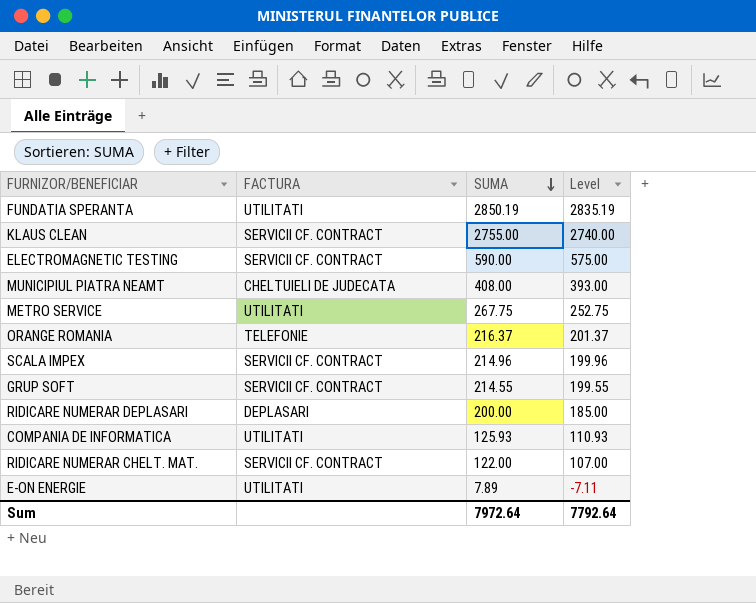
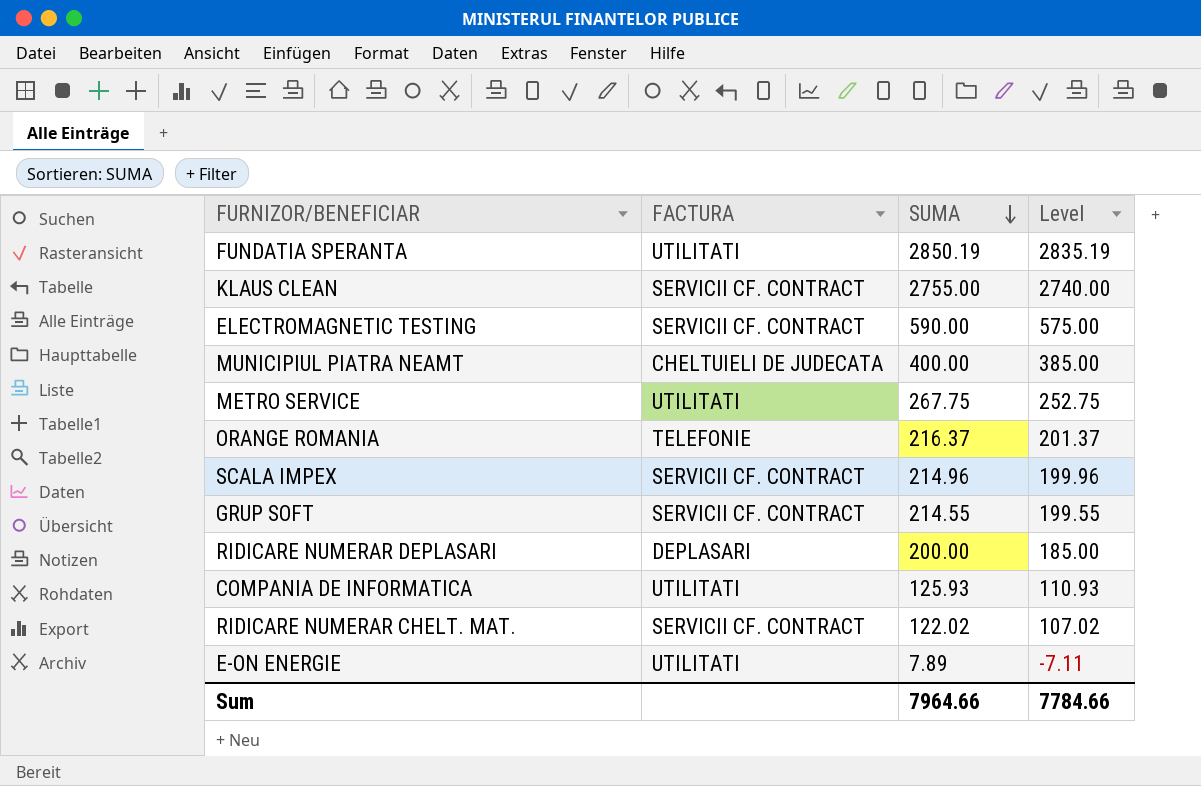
MUNICIPIUL PIATRA NEAMT | SUMA: 408.00 -> 400.00
MUNICIPIUL PIATRA NEAMT | Level: 393.00 -> 385.00
RIDICARE NUMERAR CHELT. MAT. | SUMA: 122.00 -> 122.02
RIDICARE NUMERAR CHELT. MAT. | Level: 107.00 -> 107.02
Sum | SUMA: 7972.64 -> 7964.66
Sum | Level: 7792.64 -> 7784.66

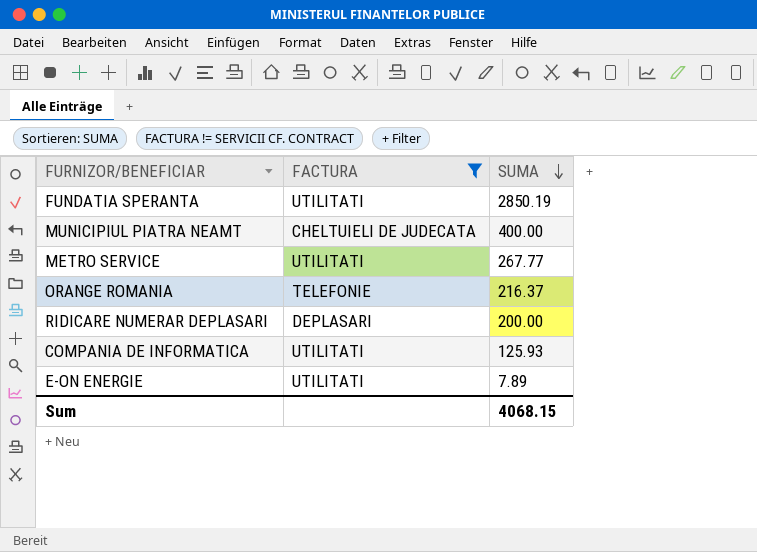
filter: none -> FACTURA != SERVICII CF. CONTRACT
column Level | formula: [SUMA] - 15 -> none
METRO SERVICE | SUMA: 267.75 -> 267.77
Sum | SUMA: 7964.66 -> 4068.15

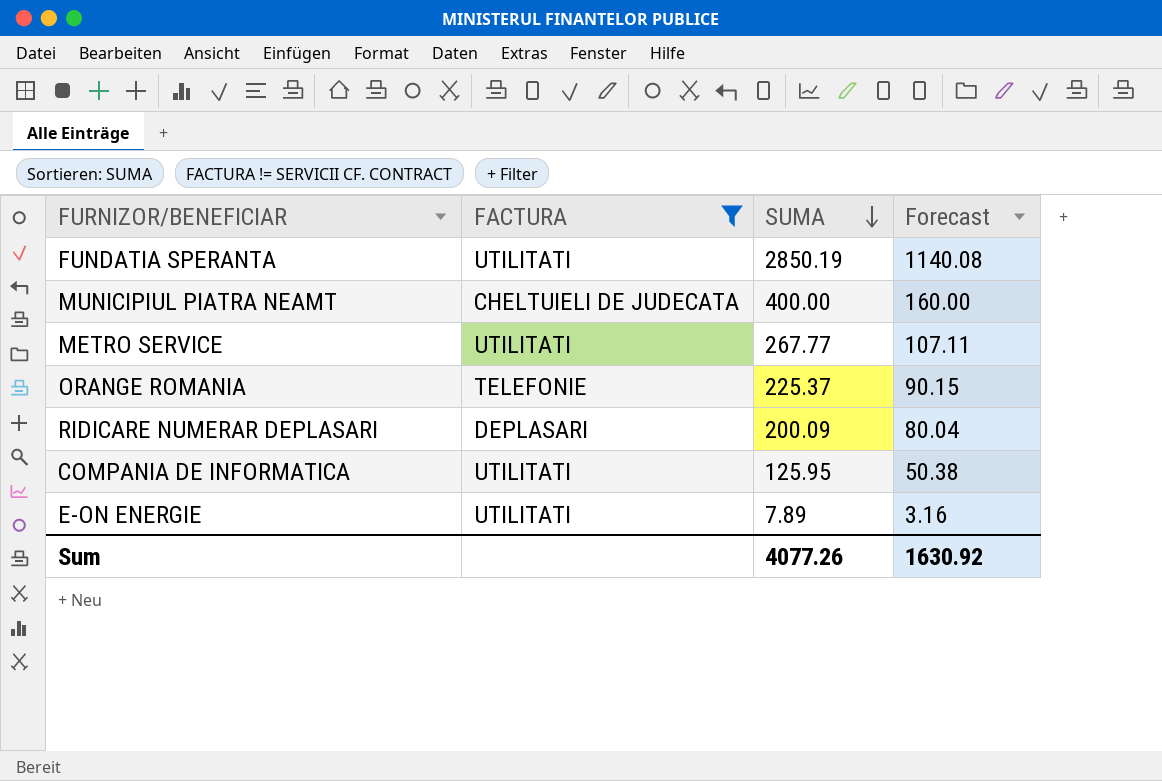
column Forecast | formula: none -> [SUMA] * 0.4
ORANGE ROMANIA | SUMA: 216.37 -> 225.37
RIDICARE NUMERAR DEPLASARI | SUMA: 200.00 -> 200.09
COMPANIA DE INFORMATICA | SUMA: 125.93 -> 125.95
Sum | SUMA: 4068.15 -> 4077.26

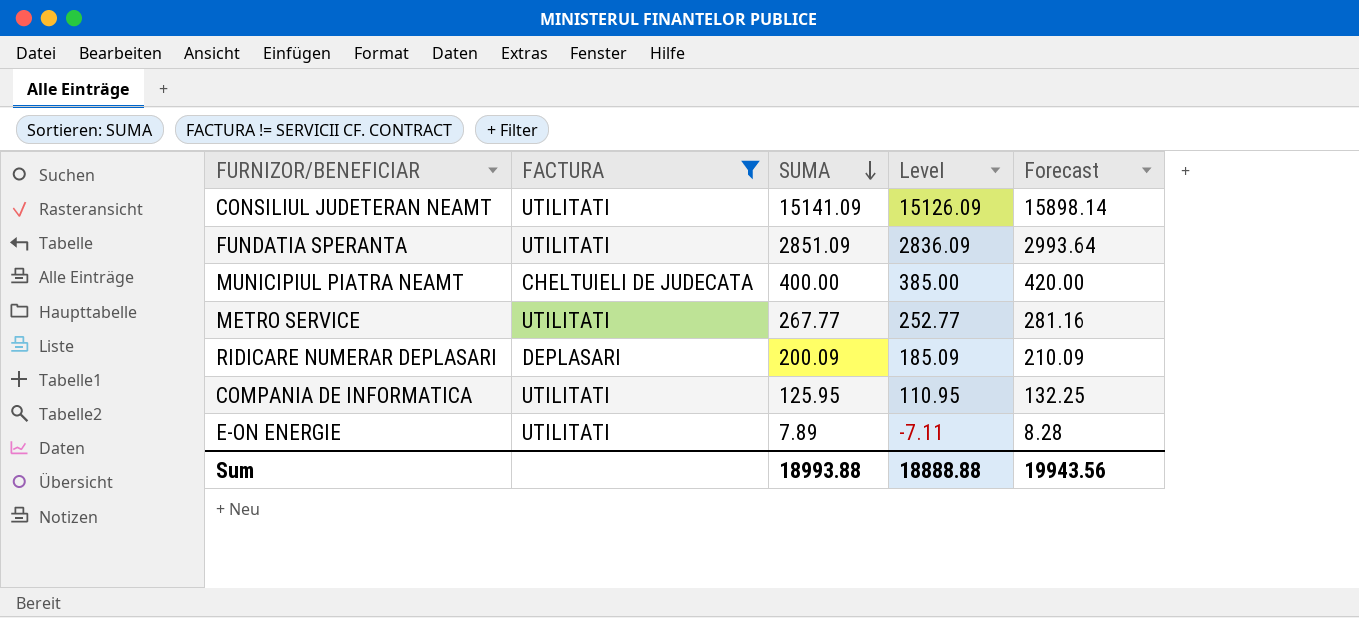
column Level | formula: none -> [SUMA] - 15
column Forecast | formula: [SUMA] * 0.4 -> [SUMA] * 1.05
row ORANGE ROMANIA: TELEFONIE | 225.37 | 90.15 -> none
row CONSILIUL JUDETERAN NEAMT: none -> UTILITATI | 15141.09 | 15126.09 | 15898.14
FUNDATIA SPERANTA | SUMA: 2850.19 -> 2851.09
Sum | SUMA: 4077.26 -> 18993.88
Sum | Forecast: 1630.92 -> 19943.56

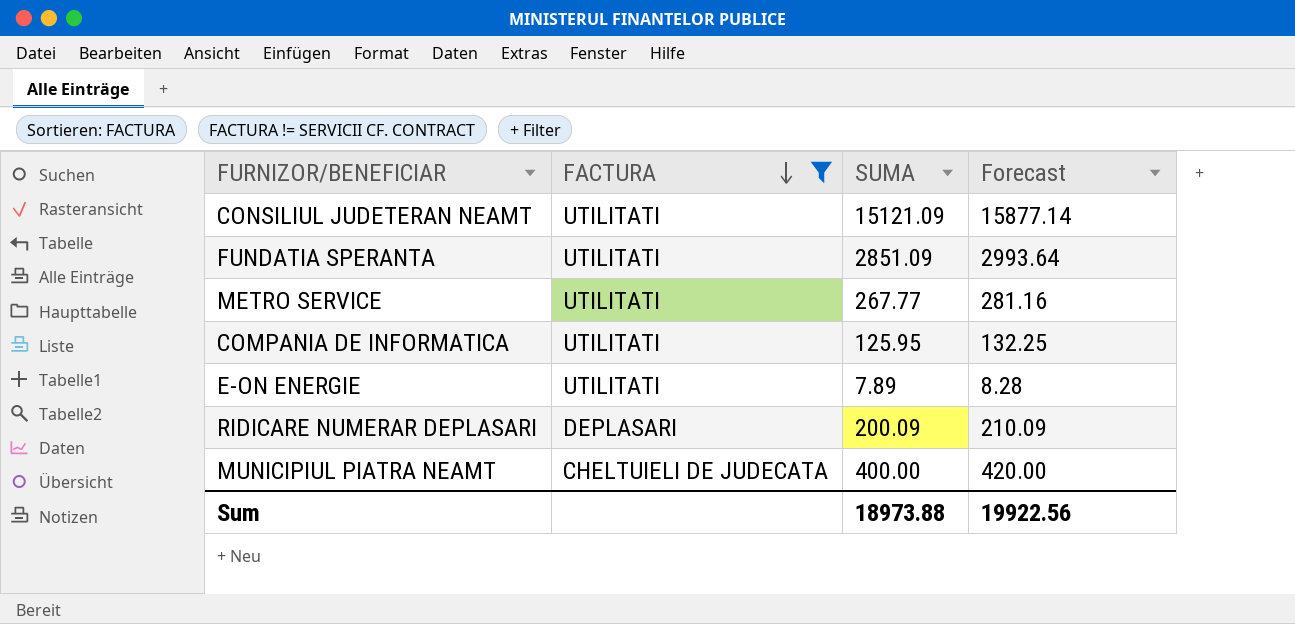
row order: SUMA descending -> FACTURA descending
column Level | formula: [SUMA] - 15 -> none
CONSILIUL JUDETERAN NEAMT | SUMA: 15141.09 -> 15121.09
CONSILIUL JUDETERAN NEAMT | Forecast: 15898.14 -> 15877.14
Sum | SUMA: 18993.88 -> 18973.88
Sum | Forecast: 19943.56 -> 19922.56

